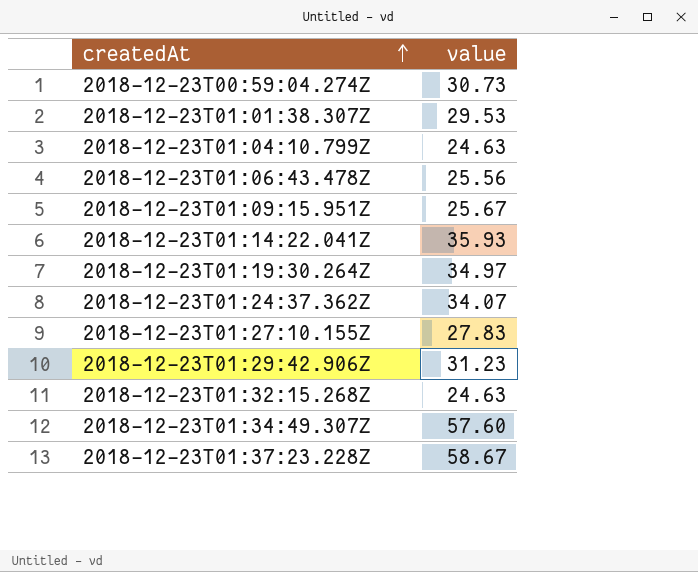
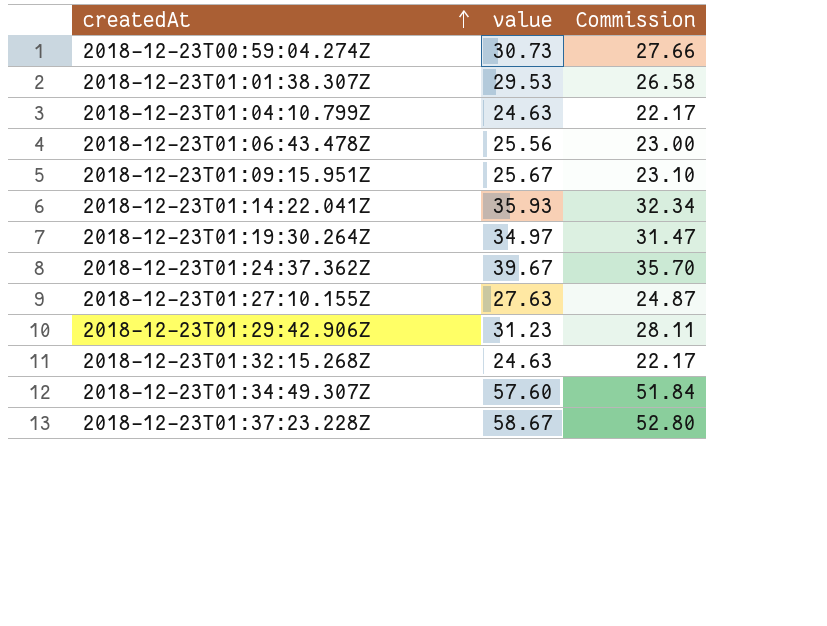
column Commission | formula: none -> [value] * 0.9
2018-12-23T01:24:37.362Z | value: 34.07 -> 39.67
2018-12-23T01:27:10.155Z | value: 27.83 -> 27.63

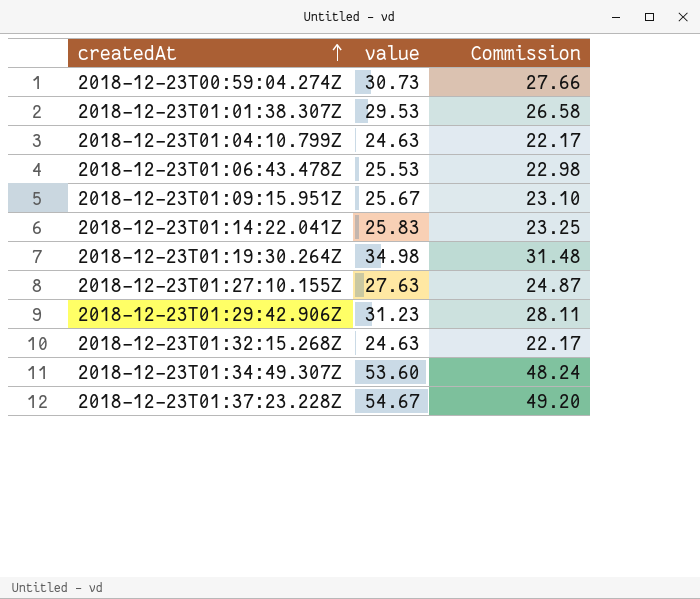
row 2018-12-23T01:24:37.362Z: 39.67 | 35.70 -> none
2018-12-23T01:06:43.478Z | value: 25.56 -> 25.53
2018-12-23T01:06:43.478Z | Commission: 23.00 -> 22.98
2018-12-23T01:14:22.041Z | value: 35.93 -> 25.83
2018-12-23T01:14:22.041Z | Commission: 32.34 -> 23.25
2018-12-23T01:19:30.264Z | value: 34.97 -> 34.98
2018-12-23T01:19:30.264Z | Commission: 31.47 -> 31.48
2018-12-23T01:34:49.307Z | value: 57.60 -> 53.60
2018-12-23T01:34:49.307Z | Commission: 51.84 -> 48.24
2018-12-23T01:37:23.228Z | value: 58.67 -> 54.67
2018-12-23T01:37:23.228Z | Commission: 52.80 -> 49.20

